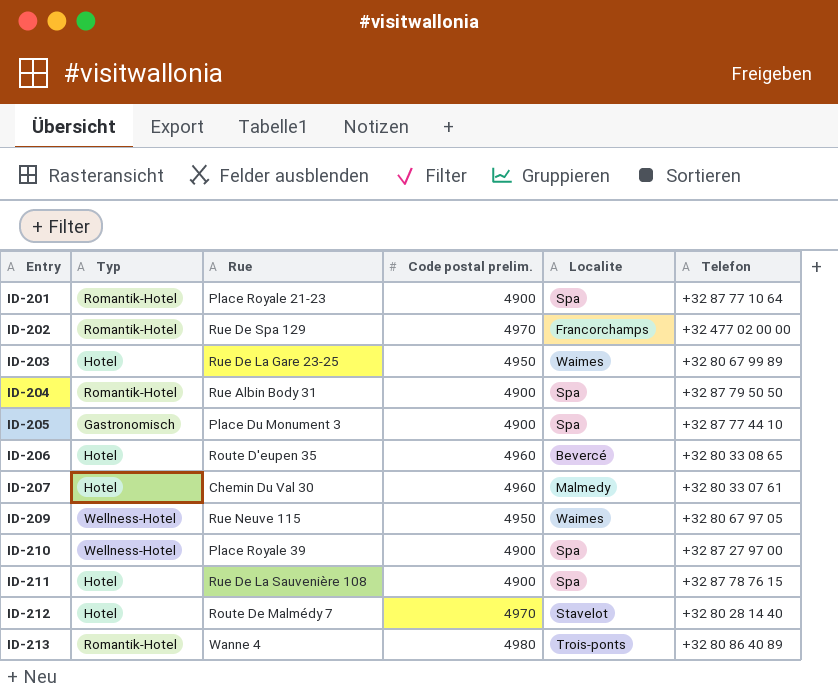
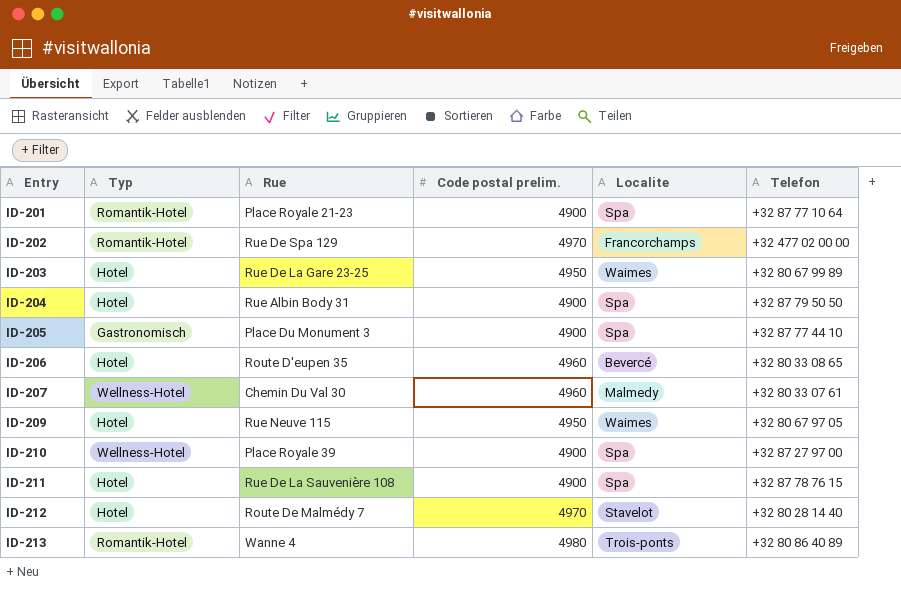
ID-204 | Typ: Romantik-Hotel -> Hotel
ID-207 | Typ: Hotel -> Wellness-Hotel
ID-209 | Typ: Wellness-Hotel -> Hotel

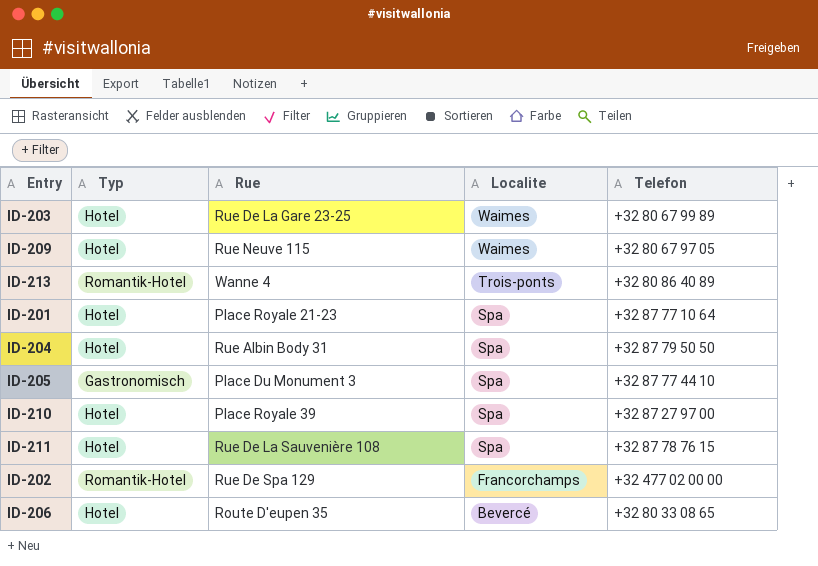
row order: Entry ascending -> Localite descending
column Code postal prelim. | position: 4 -> none
row ID-207: Wellness-Hotel | Chemin Du Val 30 | 4960 | Malmedy | +32 80 33 07 61 -> none
row ID-212: Hotel | Route De Malmédy 7 | 4970 | Stavelot | +32 80 28 14 40 -> none
ID-201 | Typ: Romantik-Hotel -> Hotel
ID-210 | Typ: Wellness-Hotel -> Hotel

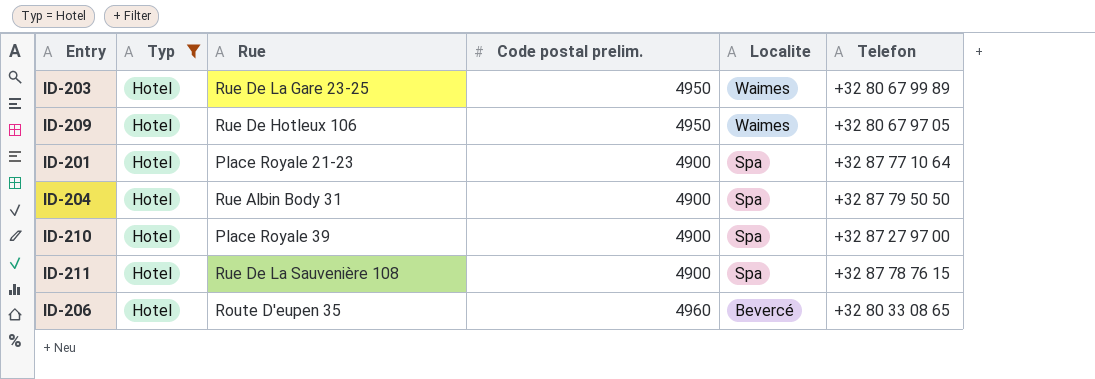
filter: none -> Typ = Hotel
column Code postal prelim. | position: none -> 4
ID-209 | Rue: Rue Neuve 115 -> Rue De Hotleux 106

